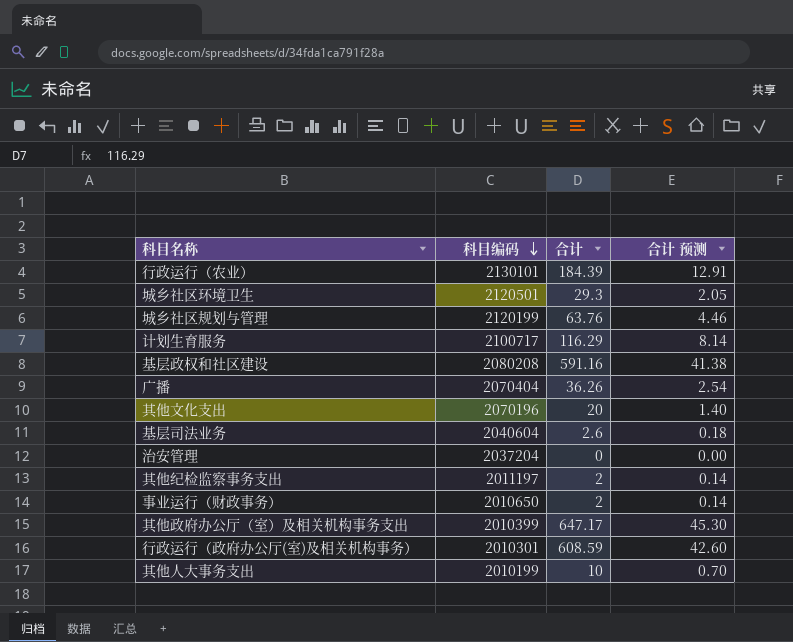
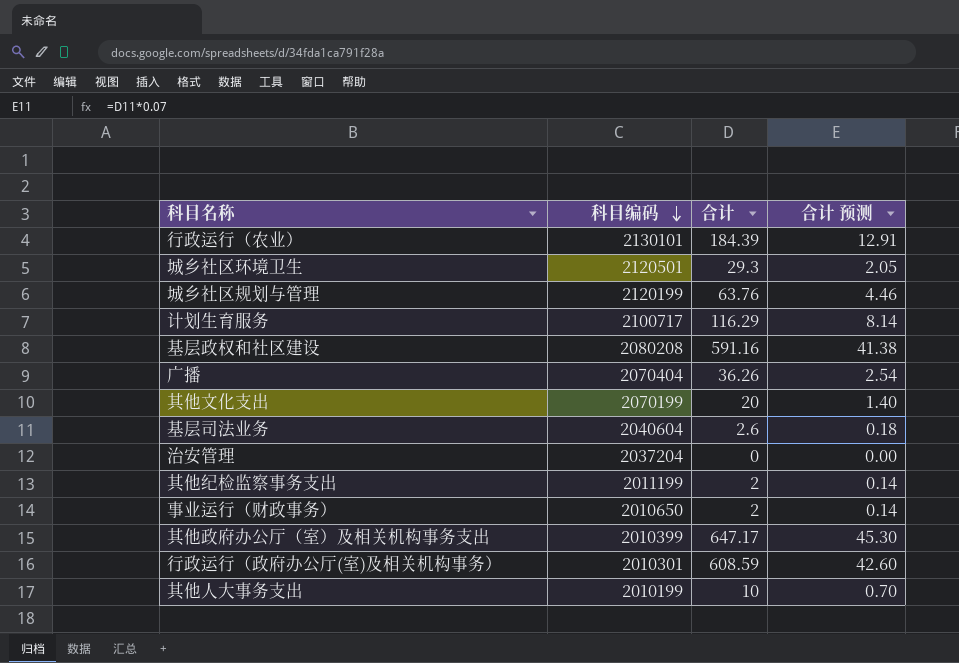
其他文化支出 | 科目编码: 2070196 -> 2070199
其他纪检监察事务支出 | 科目编码: 2011197 -> 2011199

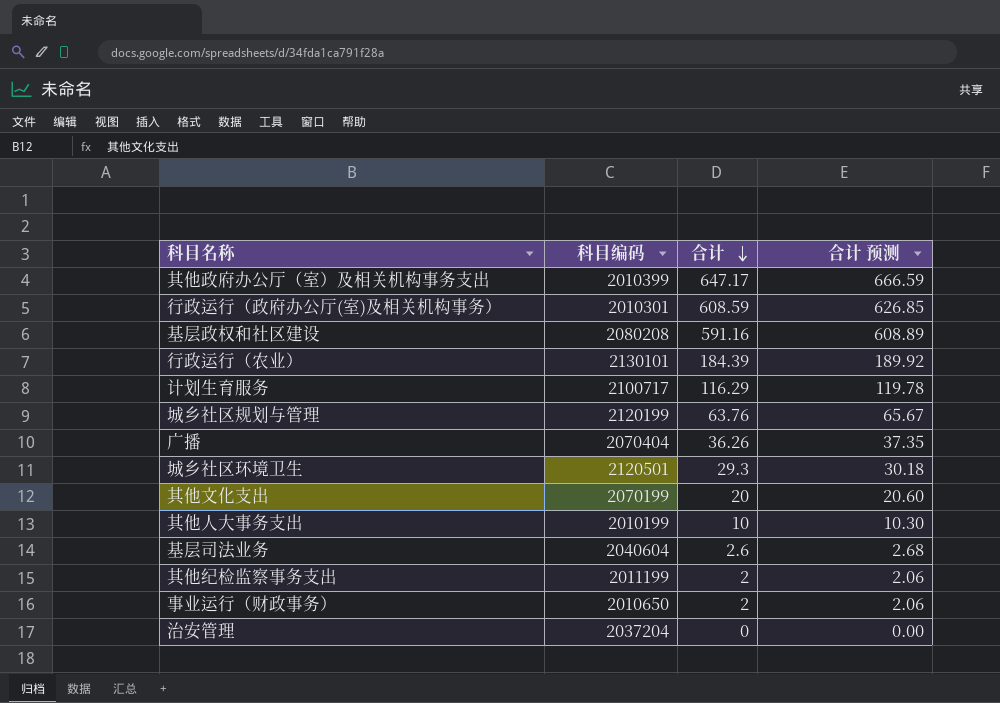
row order: 科目编码 descending -> 合计 descending
column 合计 预测 | formula: [合计] * 0.07 -> [合计] * 1.03

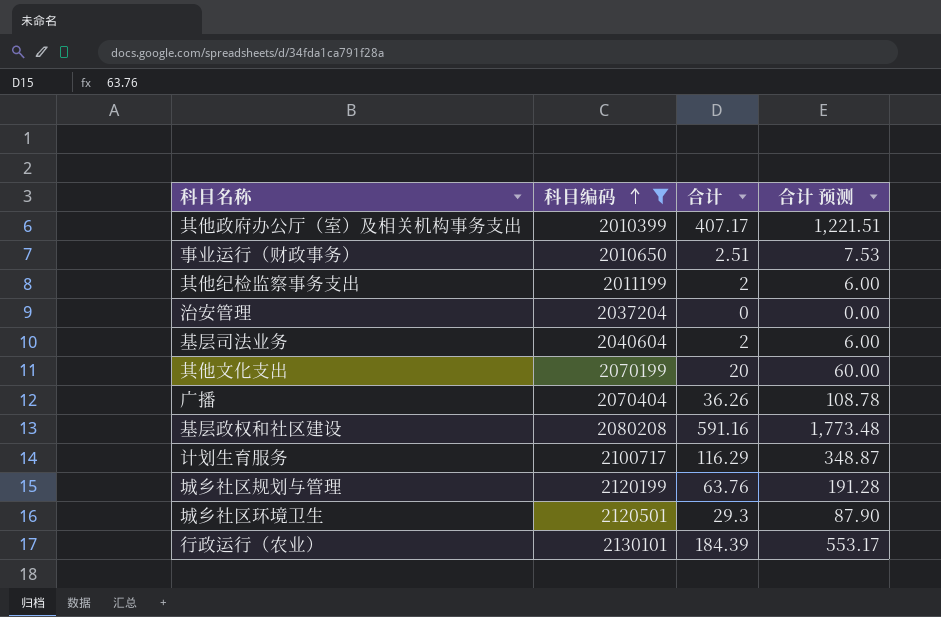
filter: none -> 科目编码 >= 2010399
row order: 合计 descending -> 科目编码 ascending
column 合计 预测 | formula: [合计] * 1.03 -> [合计] * 3
其他政府办公厅（室）及相关机构事务支出 | 合计: 647.17 -> 407.17
事业运行（财政事务） | 合计: 2 -> 2.51
基层司法业务 | 合计: 2.6 -> 2

